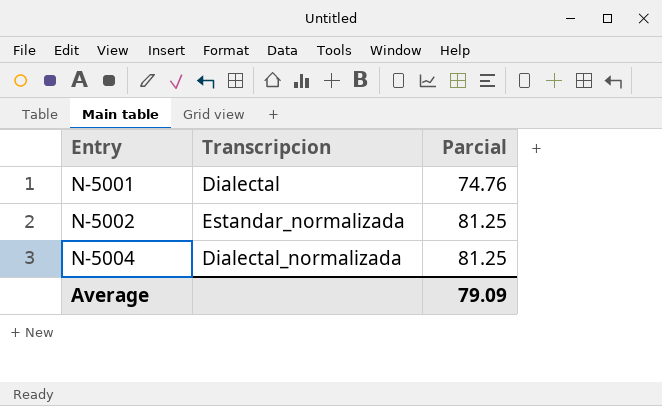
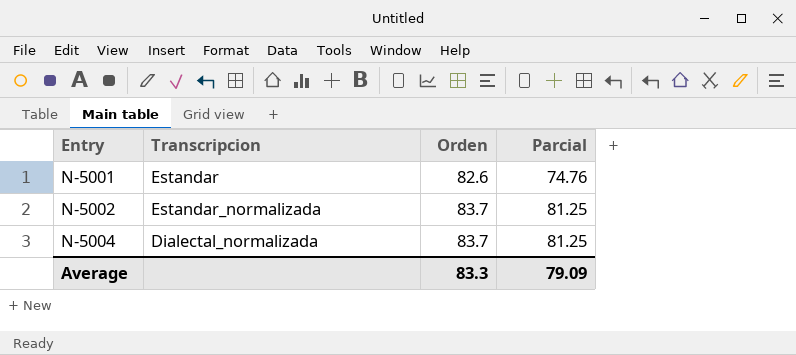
column Orden | position: none -> 3
N-5001 | Transcripcion: Dialectal -> Estandar

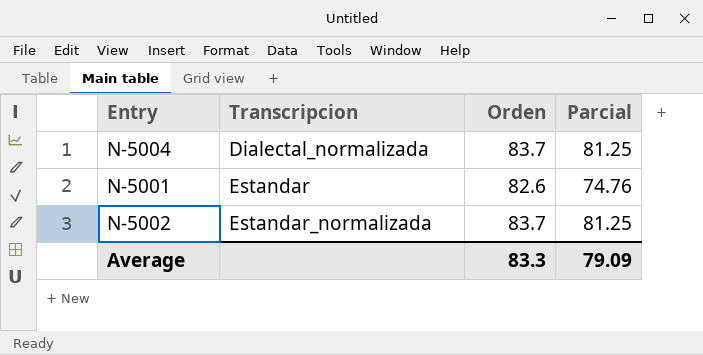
row order: Entry ascending -> Transcripcion ascending

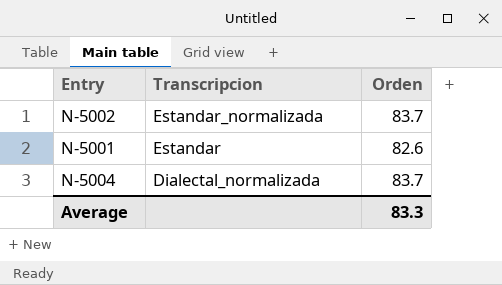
row order: Transcripcion ascending -> Transcripcion descending
column Parcial | position: 4 -> none

